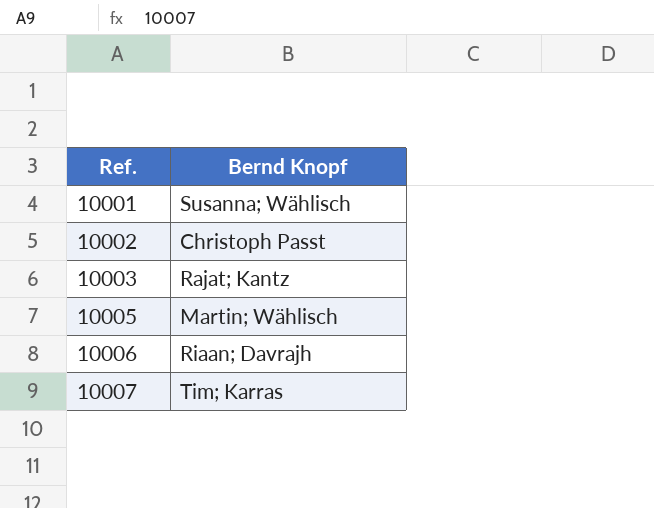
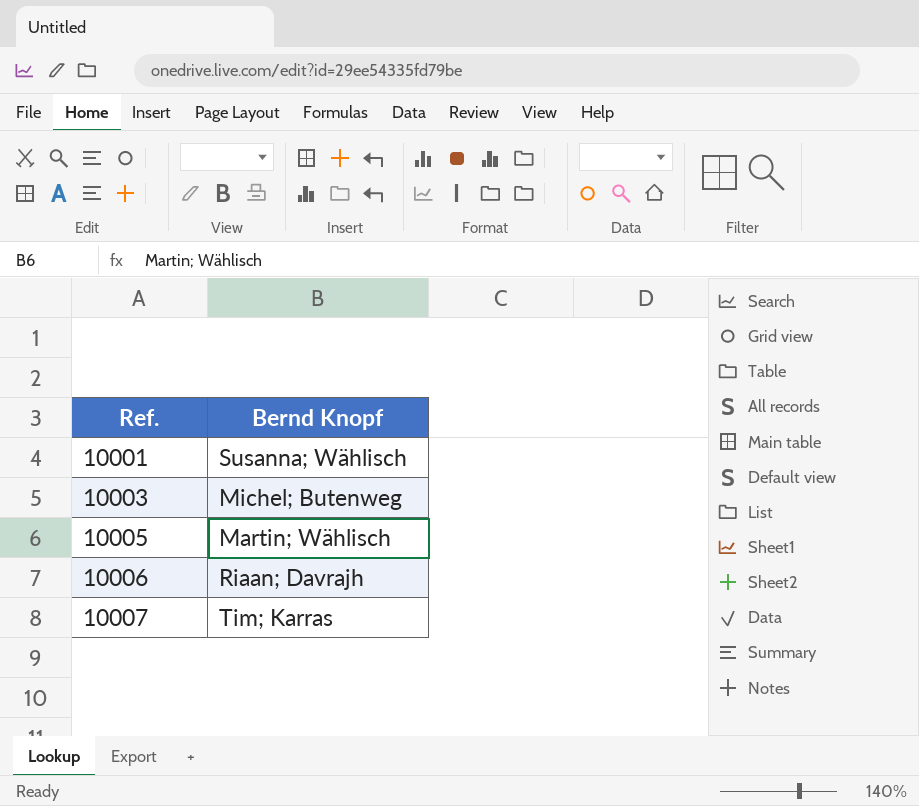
row 10002: Christoph Passt -> none
10003 | Bernd Knopf: Rajat; Kantz -> Michel; Butenweg

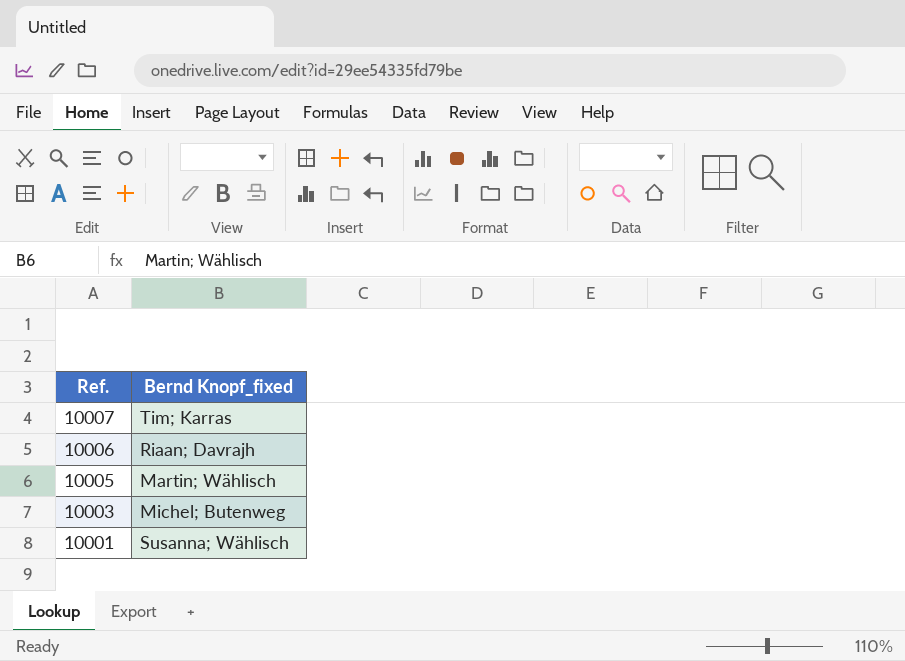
row order: Ref. ascending -> Ref. descending
column name: Bernd Knopf -> Bernd Knopf_fixed

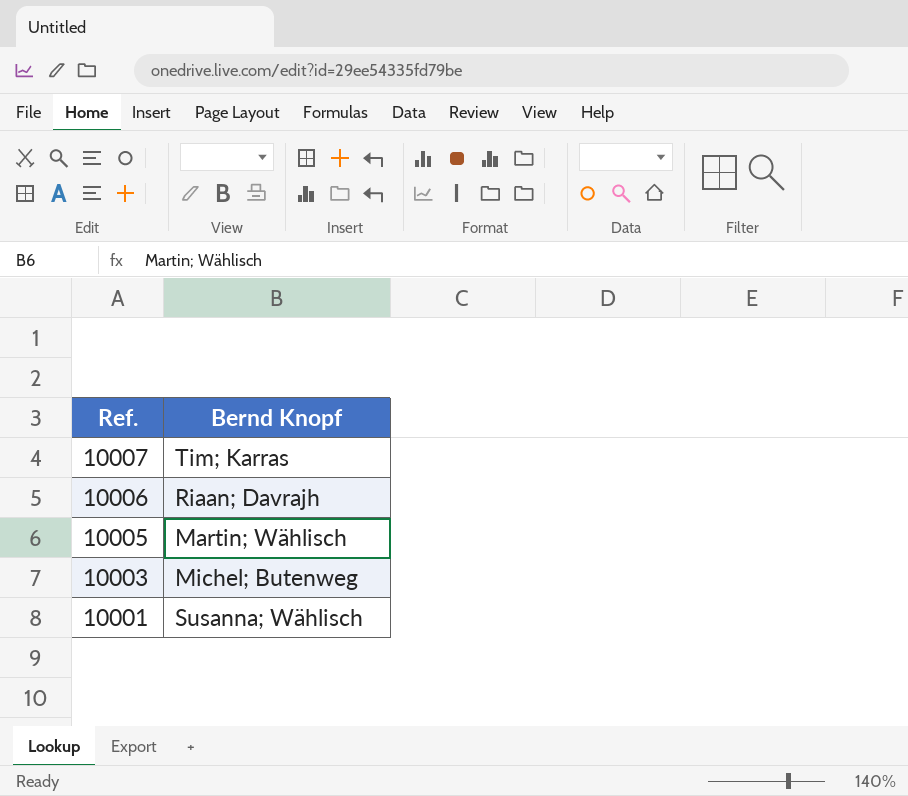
column name: Bernd Knopf_fixed -> Bernd Knopf

